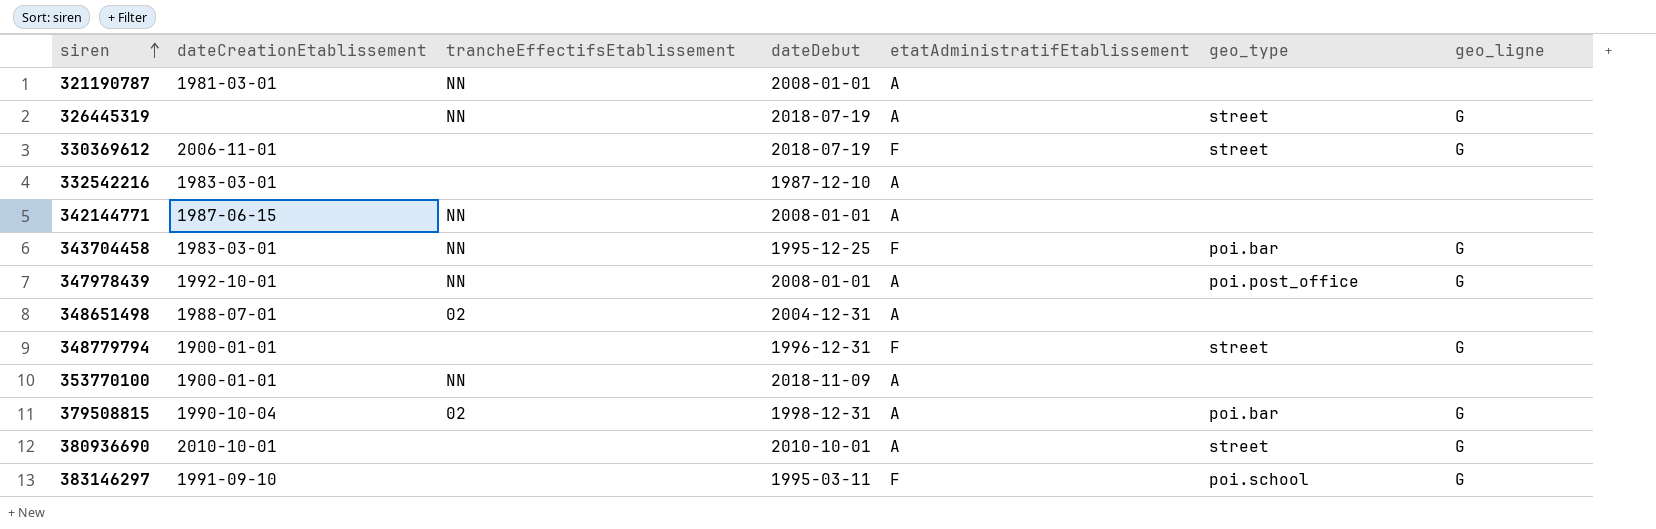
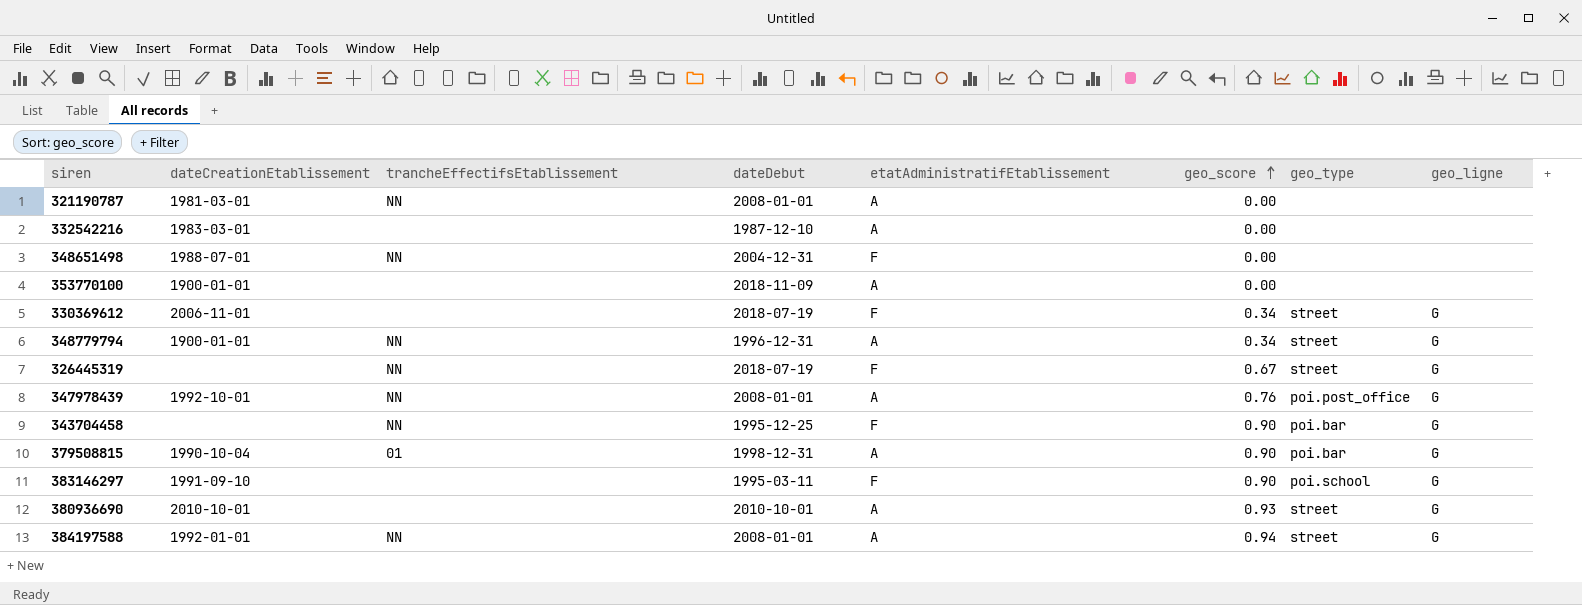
row order: siren ascending -> geo_score ascending
column geo_score | position: none -> 6
row 342144771: 1987-06-15 | NN | 2008-01-01 | A | none | none -> none
348651498 | trancheEffectifsEtablissement: 02 -> NN
348651498 | etatAdministratifEtablissement: A -> F
353770100 | trancheEffectifsEtablissement: NN -> none
348779794 | trancheEffectifsEtablissement: none -> NN
348779794 | etatAdministratifEtablissement: F -> A
326445319 | etatAdministratifEtablissement: A -> F
343704458 | dateCreationEtablissement: 1983-03-01 -> none
379508815 | trancheEffectifsEtablissement: 02 -> 01
row 384197588: none -> 1992-01-01 | NN | 2008-01-01 | A | 0.94 | street | G

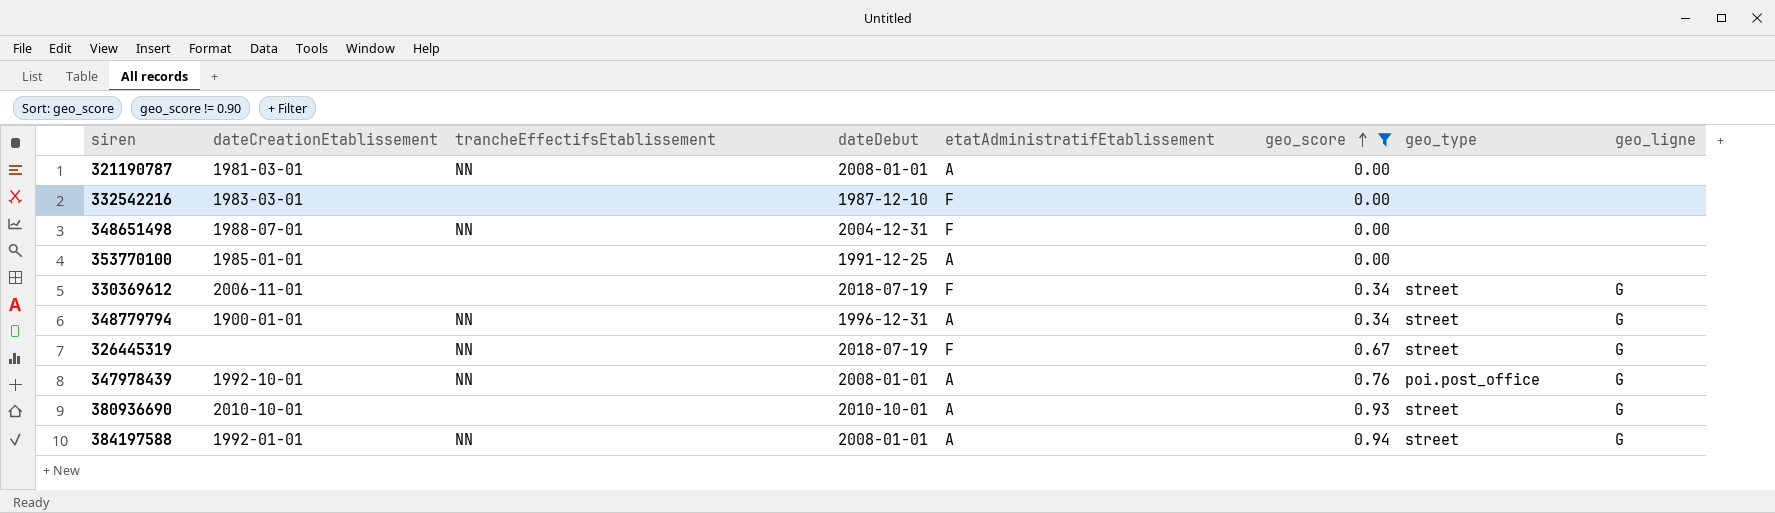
filter: none -> geo_score != 0.90
332542216 | etatAdministratifEtablissement: A -> F
353770100 | dateCreationEtablissement: 1900-01-01 -> 1985-01-01
353770100 | dateDebut: 2018-11-09 -> 1991-12-25

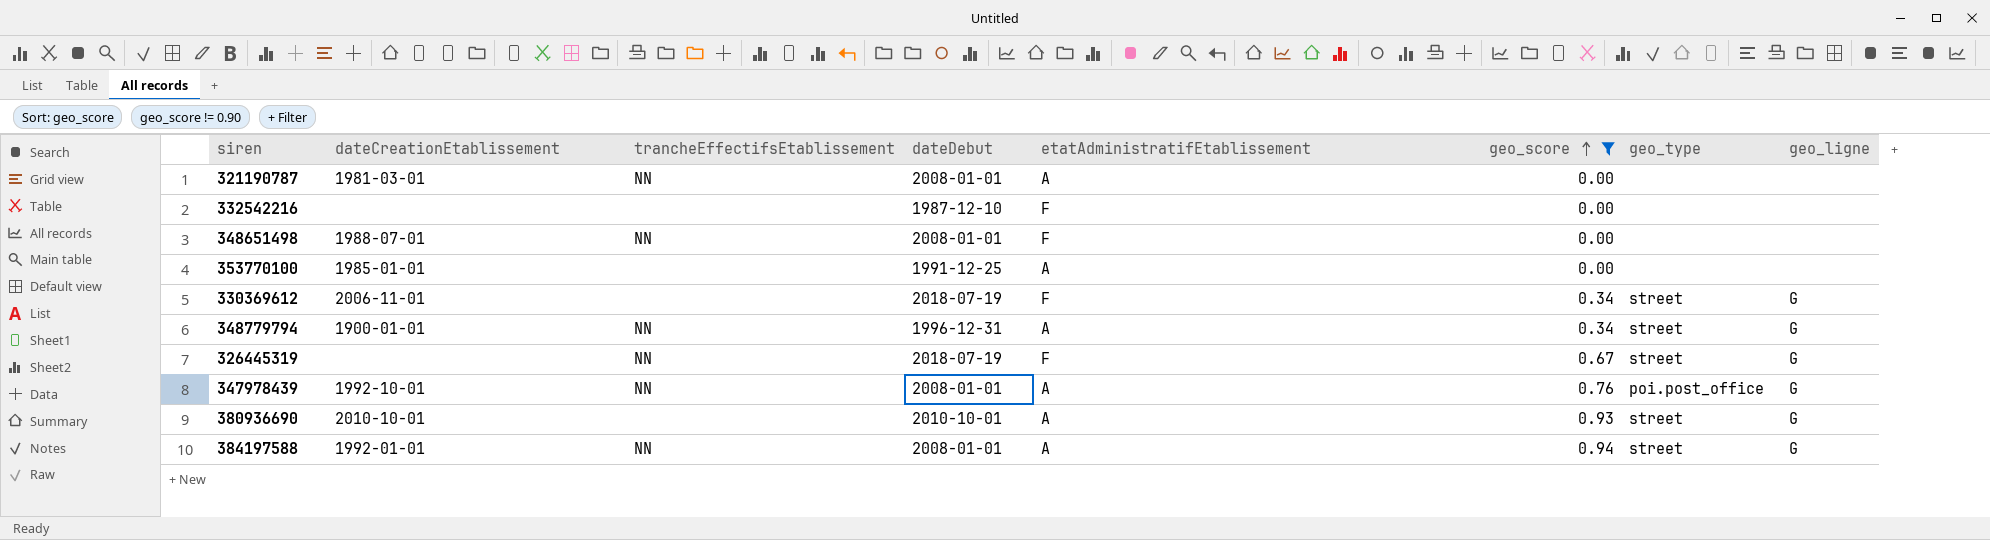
332542216 | dateCreationEtablissement: 1983-03-01 -> none
348651498 | dateDebut: 2004-12-31 -> 2008-01-01

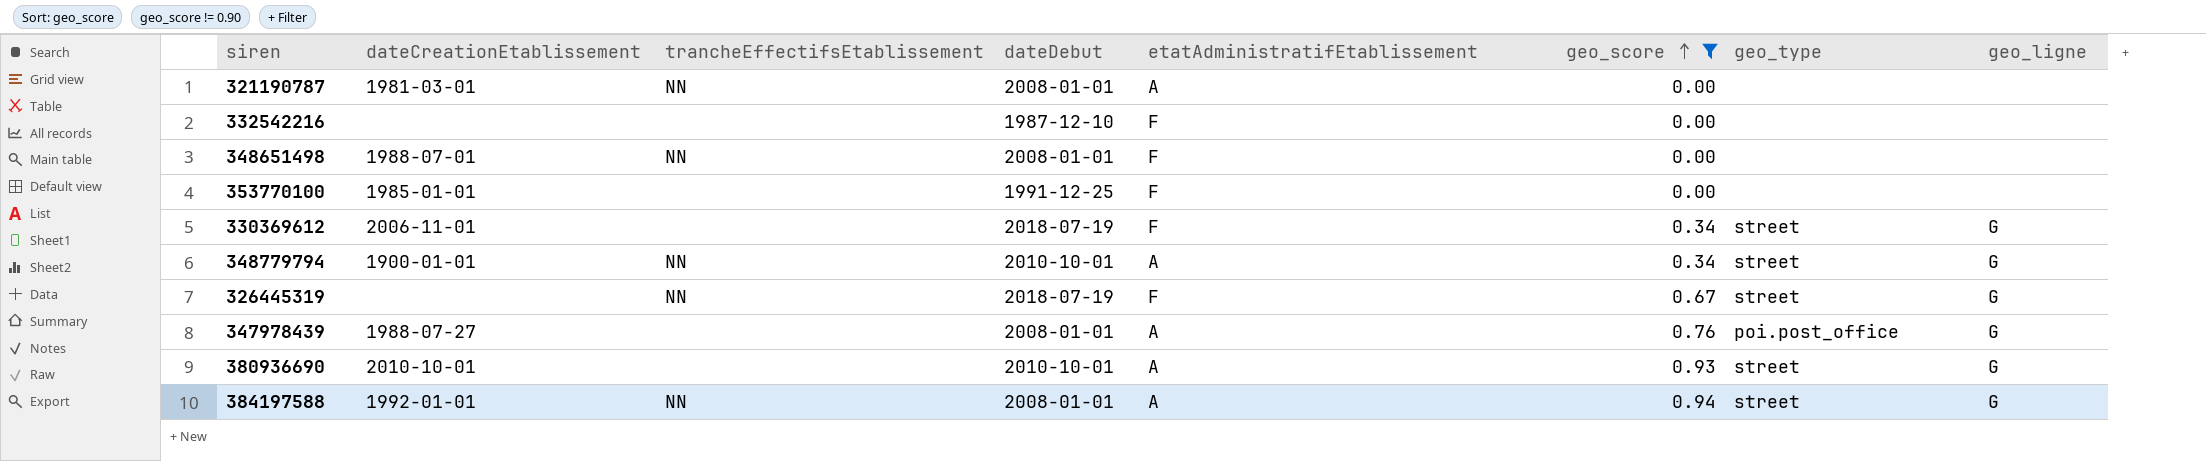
353770100 | etatAdministratifEtablissement: A -> F
348779794 | dateDebut: 1996-12-31 -> 2010-10-01
347978439 | dateCreationEtablissement: 1992-10-01 -> 1988-07-27
347978439 | trancheEffectifsEtablissement: NN -> none

